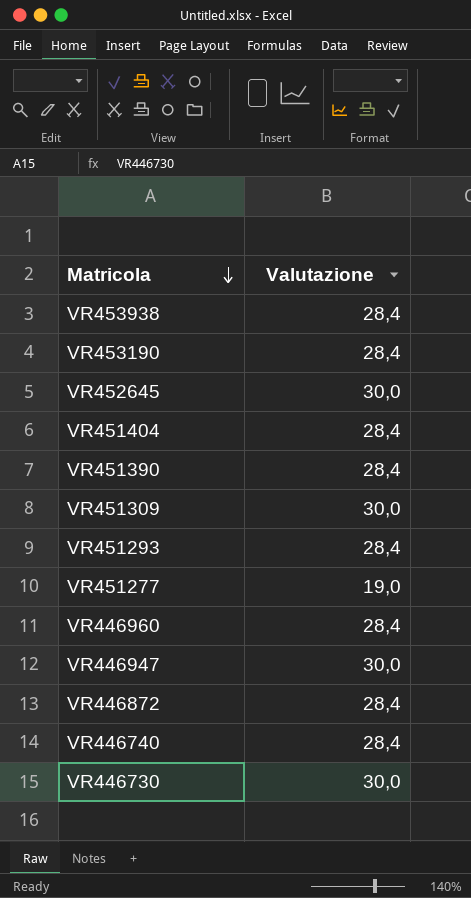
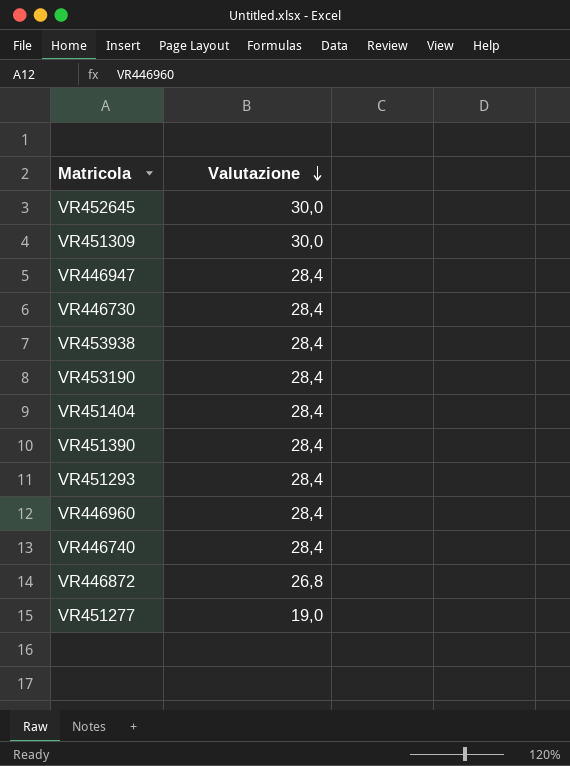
row order: Matricola descending -> Valutazione descending
VR446947 | Valutazione: 30,0 -> 28,4
VR446730 | Valutazione: 30,0 -> 28,4
VR446872 | Valutazione: 28,4 -> 26,8

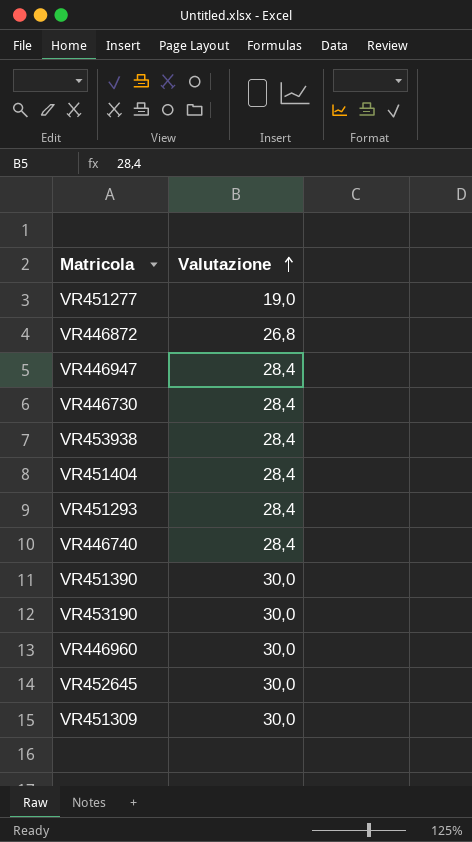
row order: Valutazione descending -> Valutazione ascending
VR451390 | Valutazione: 28,4 -> 30,0
VR453190 | Valutazione: 28,4 -> 30,0
VR446960 | Valutazione: 28,4 -> 30,0

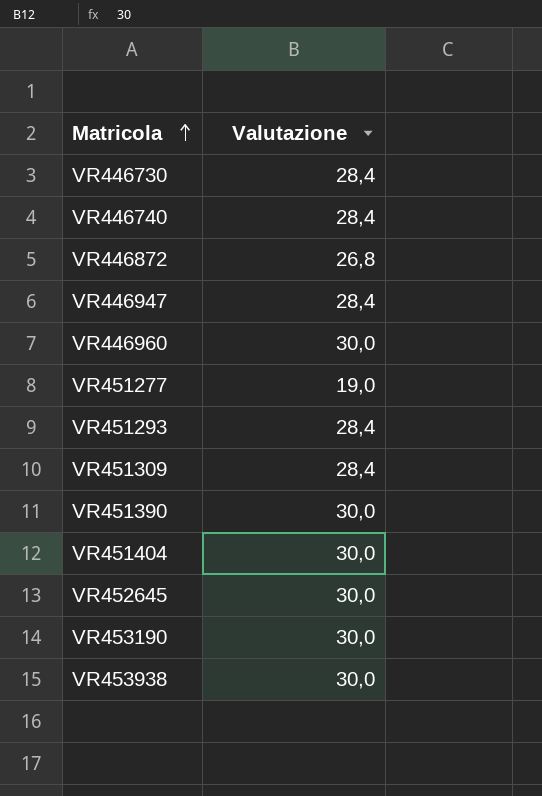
row order: Valutazione ascending -> Matricola ascending
VR451309 | Valutazione: 30,0 -> 28,4
VR451404 | Valutazione: 28,4 -> 30,0
VR453938 | Valutazione: 28,4 -> 30,0

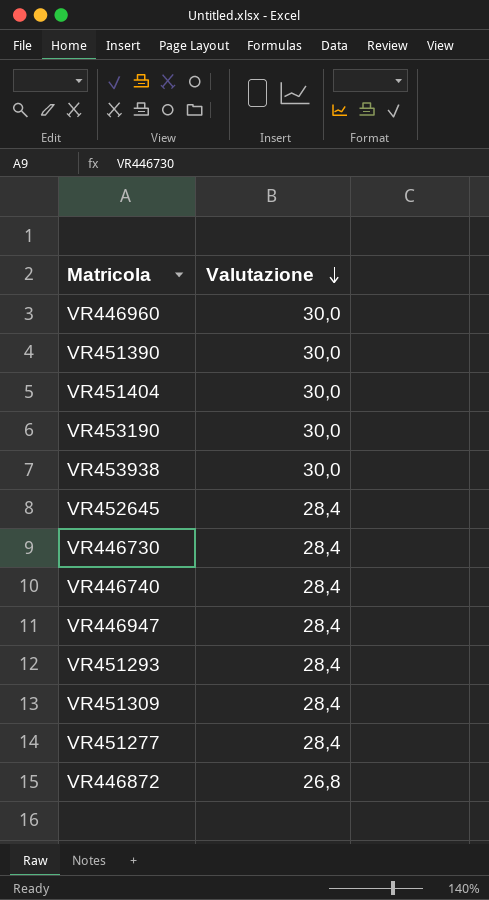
row order: Matricola ascending -> Valutazione descending
VR452645 | Valutazione: 30,0 -> 28,4
VR451277 | Valutazione: 19,0 -> 28,4

